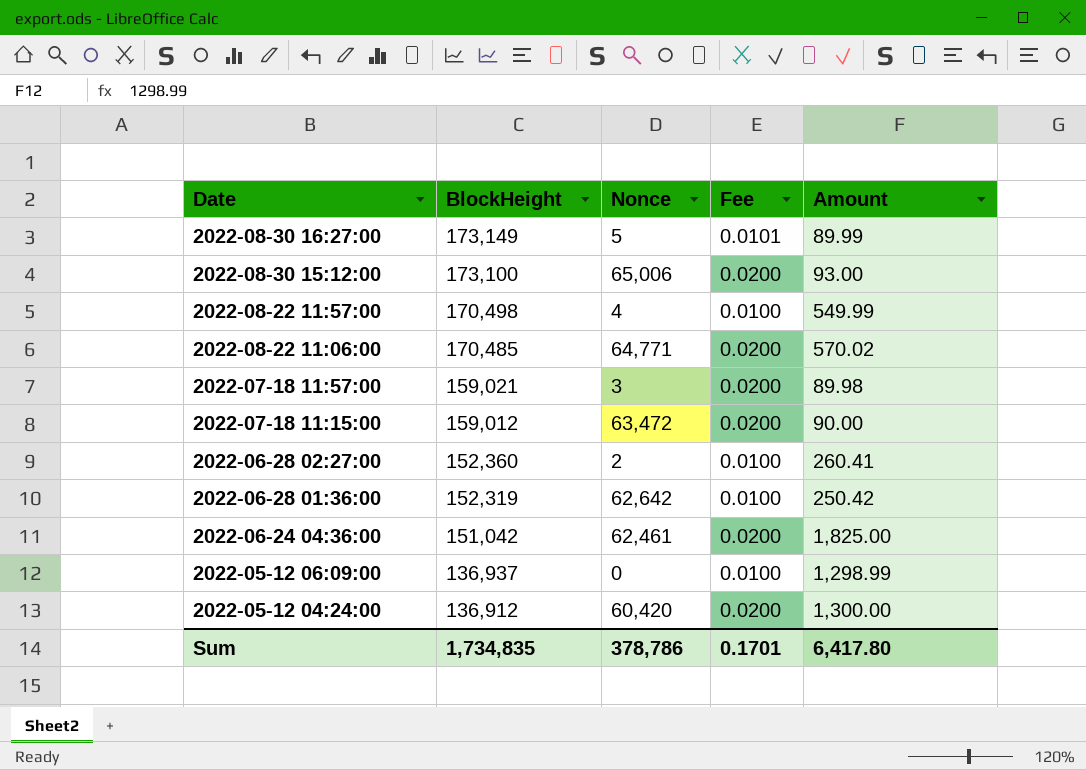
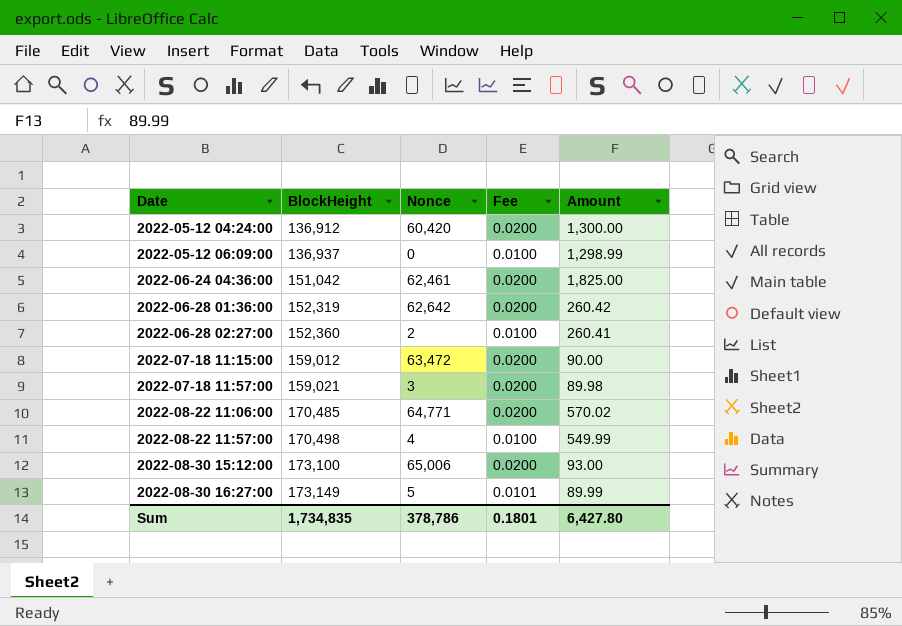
row order: Date descending -> Date ascending
2022-06-28 01:36:00 | Fee: 0.0100 -> 0.0200
2022-06-28 01:36:00 | Amount: 250.42 -> 260.42
Sum | Fee: 0.1701 -> 0.1801
Sum | Amount: 6,417.80 -> 6,427.80

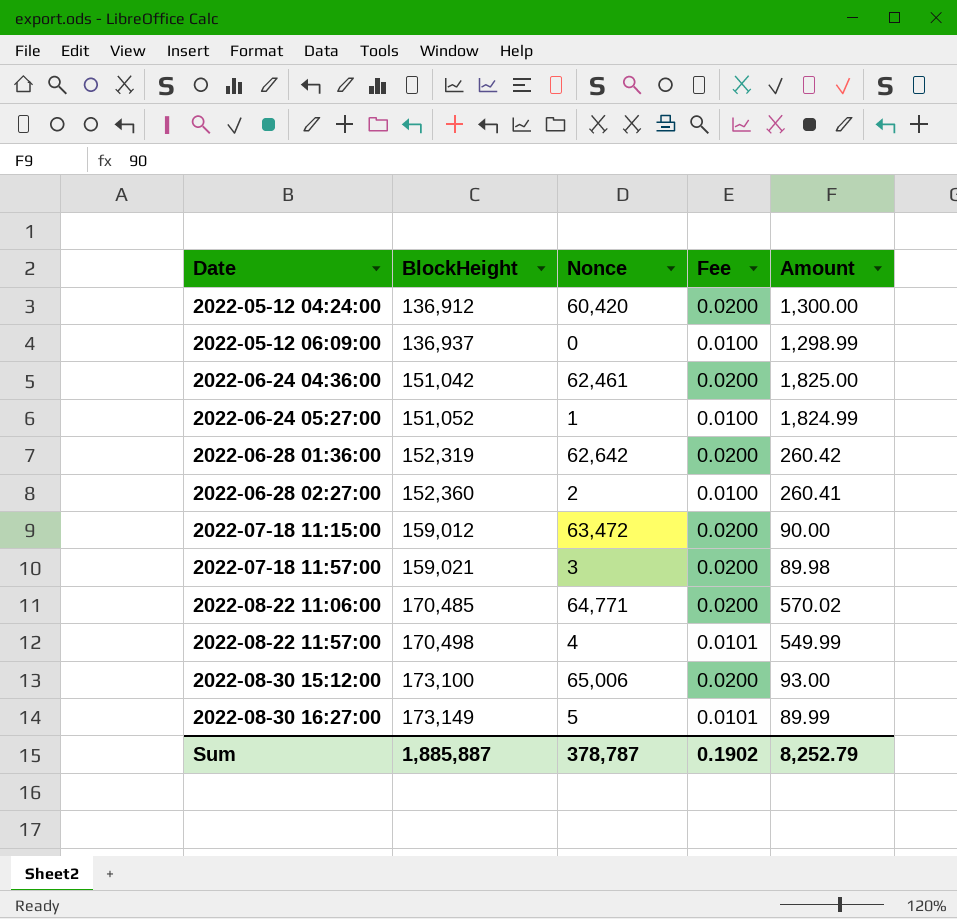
row 2022-06-24 05:27:00: none -> 151,052 | 1 | 0.0100 | 1,824.99
2022-08-22 11:57:00 | Fee: 0.0100 -> 0.0101
Sum | BlockHeight: 1,734,835 -> 1,885,887
Sum | Nonce: 378,786 -> 378,787
Sum | Fee: 0.1801 -> 0.1902
Sum | Amount: 6,427.80 -> 8,252.79

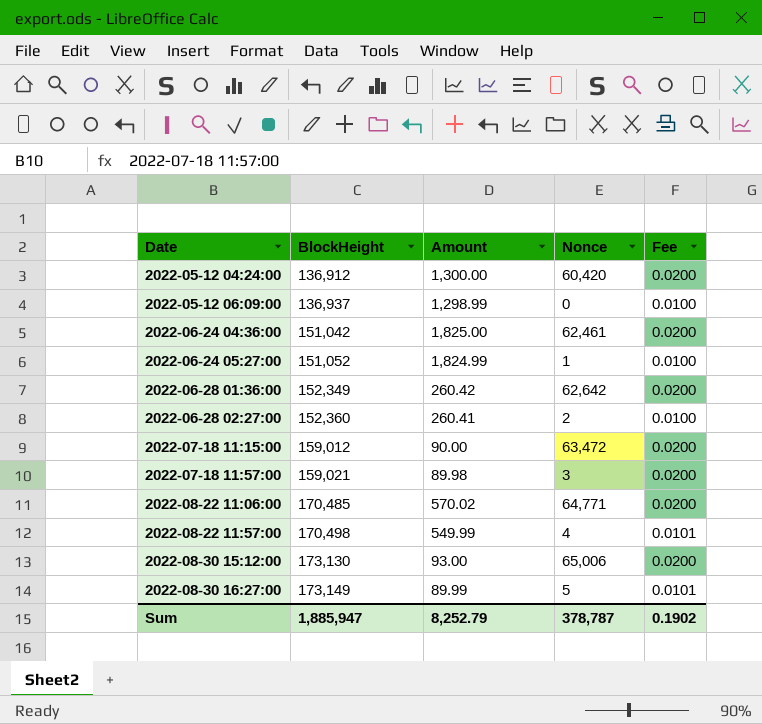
column Amount | position: 5 -> 3
2022-06-28 01:36:00 | BlockHeight: 152,319 -> 152,349
2022-08-30 15:12:00 | BlockHeight: 173,100 -> 173,130
Sum | BlockHeight: 1,885,887 -> 1,885,947

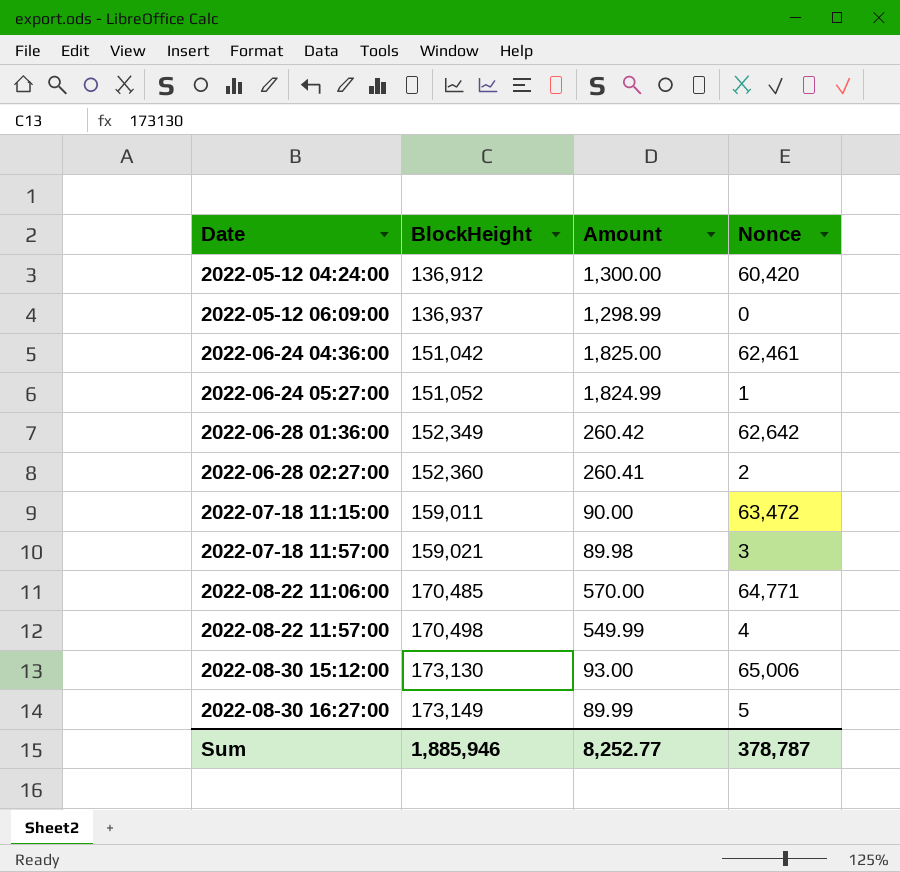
column Fee | position: 5 -> none
2022-07-18 11:15:00 | BlockHeight: 159,012 -> 159,011
2022-08-22 11:06:00 | Amount: 570.02 -> 570.00
Sum | BlockHeight: 1,885,947 -> 1,885,946
Sum | Amount: 8,252.79 -> 8,252.77

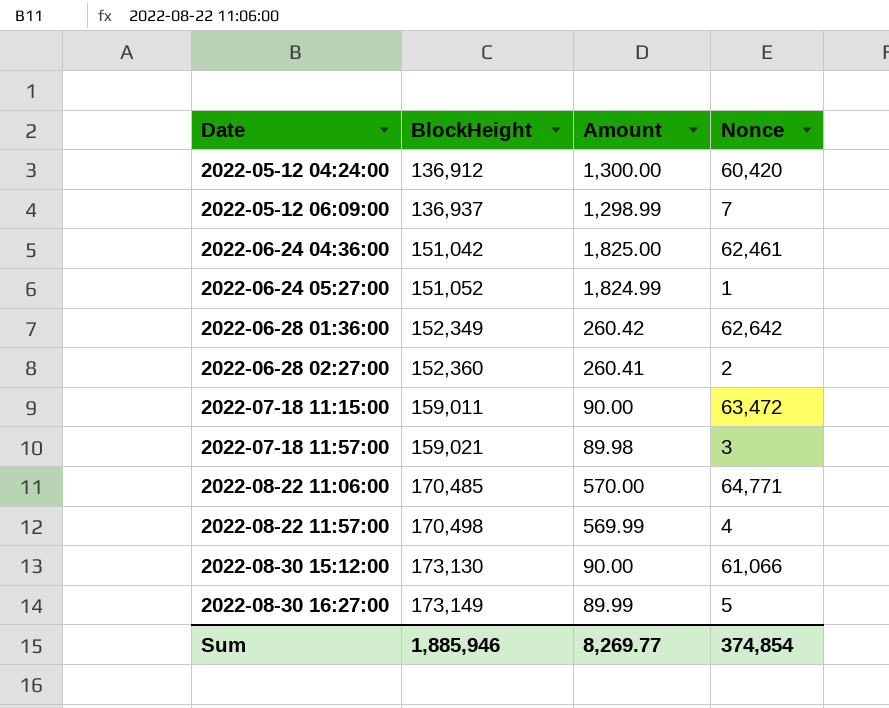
2022-05-12 06:09:00 | Nonce: 0 -> 7
2022-08-22 11:57:00 | Amount: 549.99 -> 569.99
2022-08-30 15:12:00 | Amount: 93.00 -> 90.00
2022-08-30 15:12:00 | Nonce: 65,006 -> 61,066
Sum | Amount: 8,252.77 -> 8,269.77
Sum | Nonce: 378,787 -> 374,854

